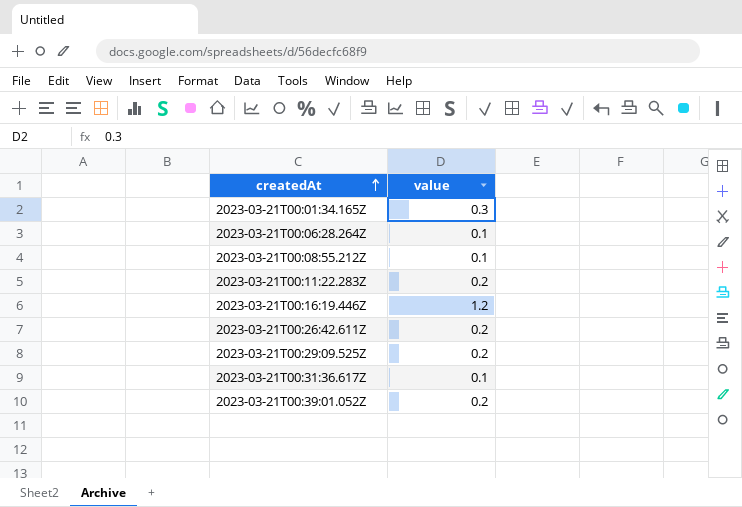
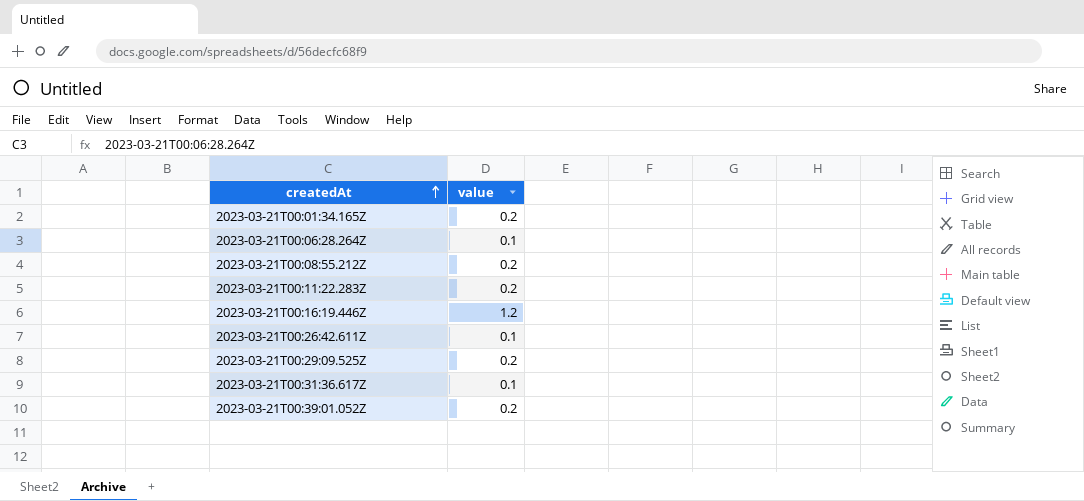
2023-03-21T00:01:34.165Z | value: 0.3 -> 0.2
2023-03-21T00:08:55.212Z | value: 0.1 -> 0.2
2023-03-21T00:26:42.611Z | value: 0.2 -> 0.1

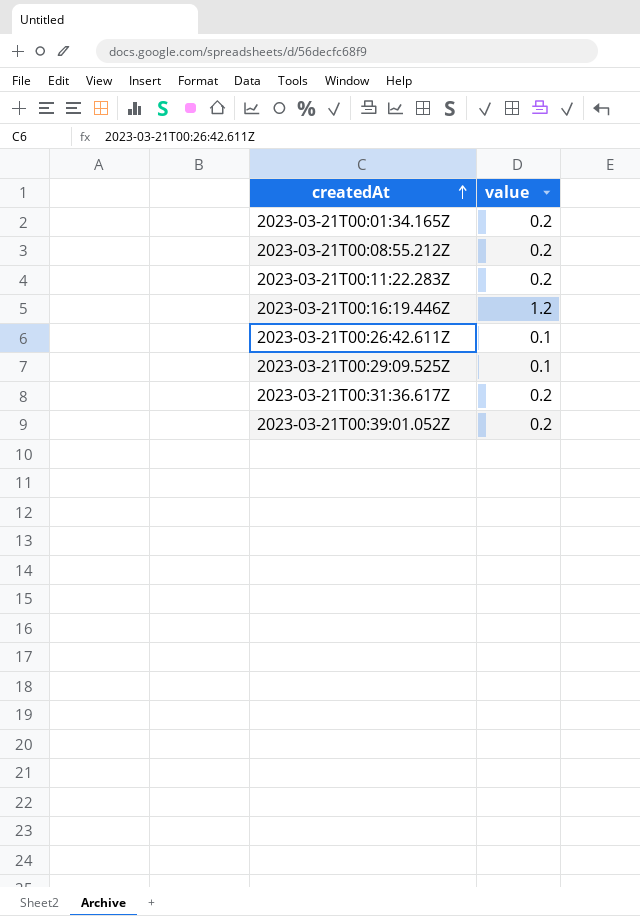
row 2023-03-21T00:06:28.264Z: 0.1 -> none
2023-03-21T00:29:09.525Z | value: 0.2 -> 0.1
2023-03-21T00:31:36.617Z | value: 0.1 -> 0.2

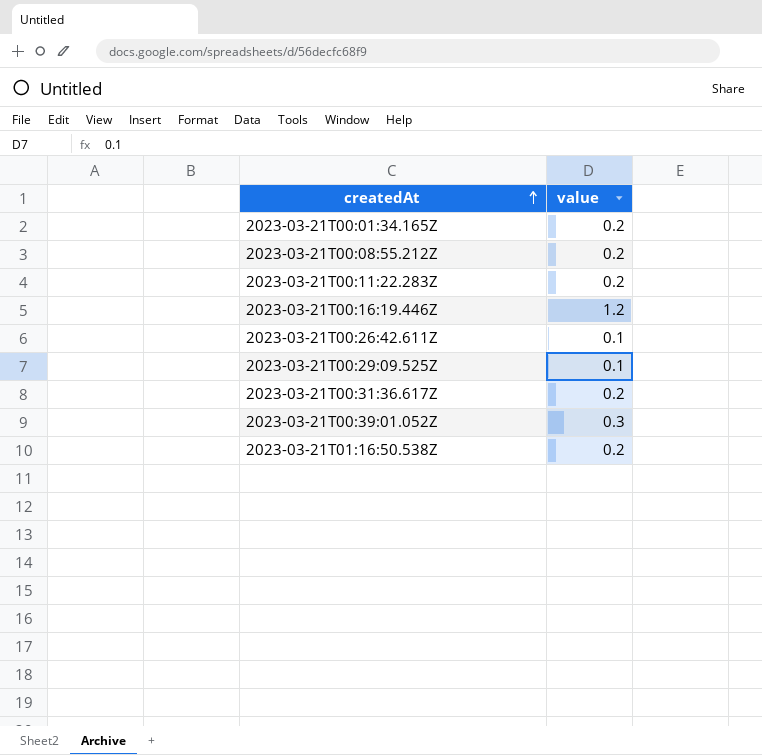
2023-03-21T00:39:01.052Z | value: 0.2 -> 0.3
row 2023-03-21T01:16:50.538Z: none -> 0.2

